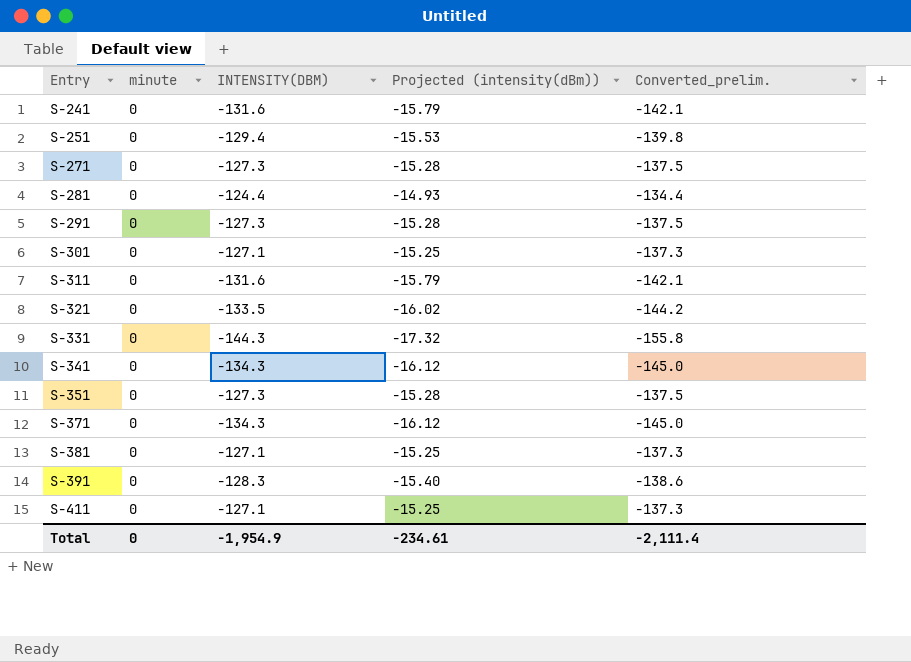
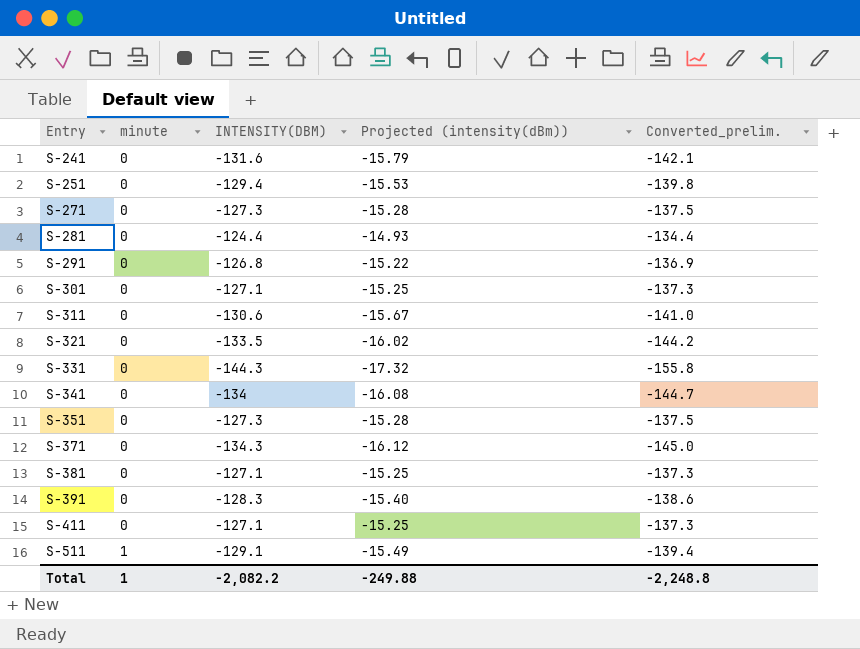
S-291 | INTENSITY(DBM): -127.3 -> -126.8
S-291 | Projected (intensity(dBm)): -15.28 -> -15.22
S-291 | Converted_prelim.: -137.5 -> -136.9
S-311 | INTENSITY(DBM): -131.6 -> -130.6
S-311 | Projected (intensity(dBm)): -15.79 -> -15.67
S-311 | Converted_prelim.: -142.1 -> -141.0
S-341 | INTENSITY(DBM): -134.3 -> -134
S-341 | Projected (intensity(dBm)): -16.12 -> -16.08
S-341 | Converted_prelim.: -145.0 -> -144.7
row S-511: none -> 1 | -129.1 | -15.49 | -139.4
Total | minute: 0 -> 1
Total | INTENSITY(DBM): -1,954.9 -> -2,082.2
Total | Projected (intensity(dBm)): -234.61 -> -249.88
Total | Converted_prelim.: -2,111.4 -> -2,248.8

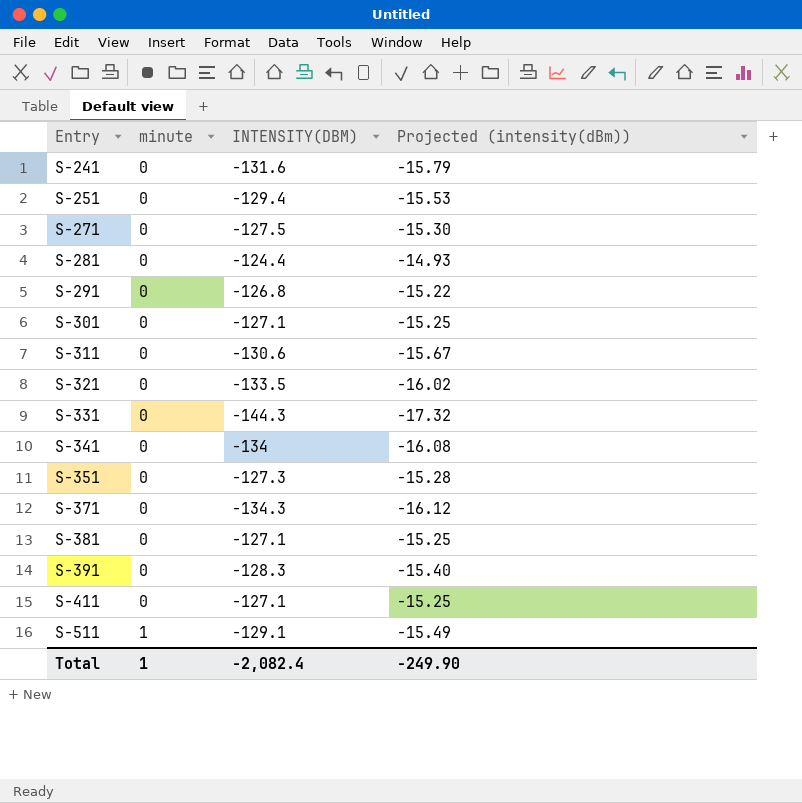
column Converted_prelim. | formula: [INTENSITY(DBM)] * 1.08 -> none
S-271 | INTENSITY(DBM): -127.3 -> -127.5
S-271 | Projected (intensity(dBm)): -15.28 -> -15.30
Total | INTENSITY(DBM): -2,082.2 -> -2,082.4
Total | Projected (intensity(dBm)): -249.88 -> -249.90

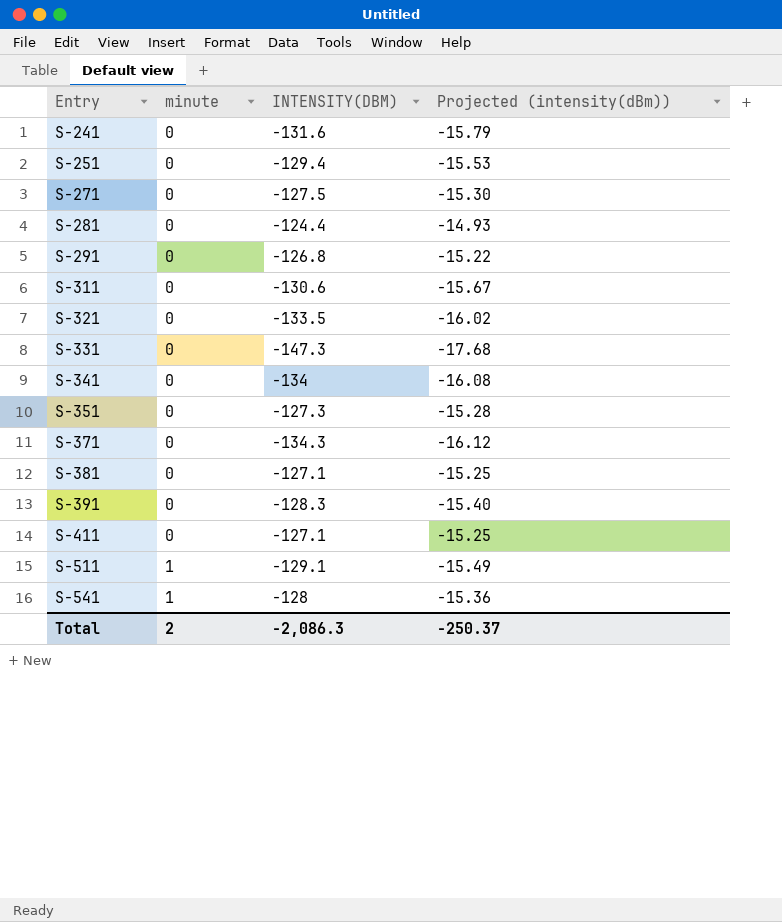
row S-301: 0 | -127.1 | -15.25 -> none
S-331 | INTENSITY(DBM): -144.3 -> -147.3
S-331 | Projected (intensity(dBm)): -17.32 -> -17.68
row S-541: none -> 1 | -128 | -15.36
Total | minute: 1 -> 2
Total | INTENSITY(DBM): -2,082.4 -> -2,086.3
Total | Projected (intensity(dBm)): -249.90 -> -250.37

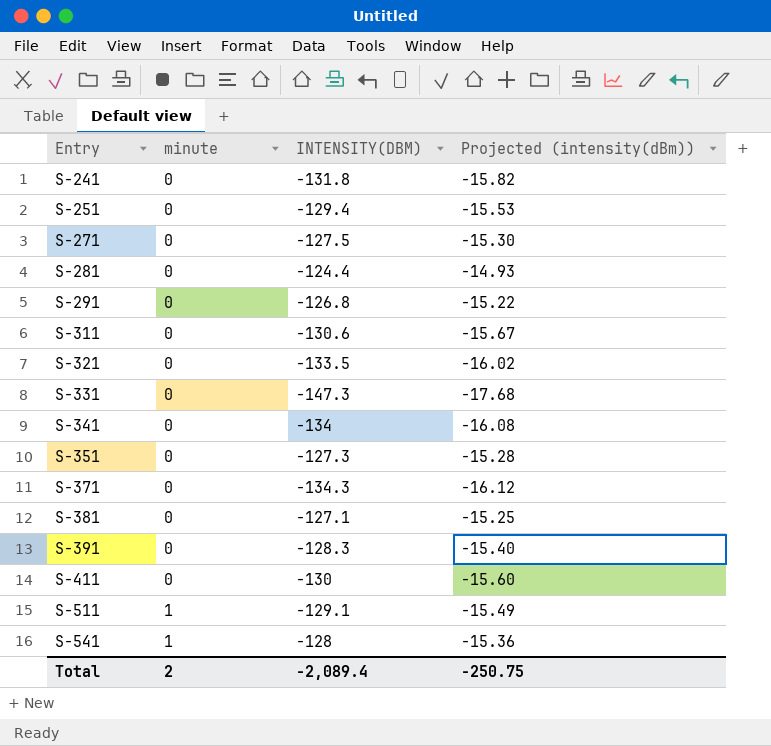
S-241 | INTENSITY(DBM): -131.6 -> -131.8
S-241 | Projected (intensity(dBm)): -15.79 -> -15.82
S-411 | INTENSITY(DBM): -127.1 -> -130
S-411 | Projected (intensity(dBm)): -15.25 -> -15.60
Total | INTENSITY(DBM): -2,086.3 -> -2,089.4
Total | Projected (intensity(dBm)): -250.37 -> -250.75

